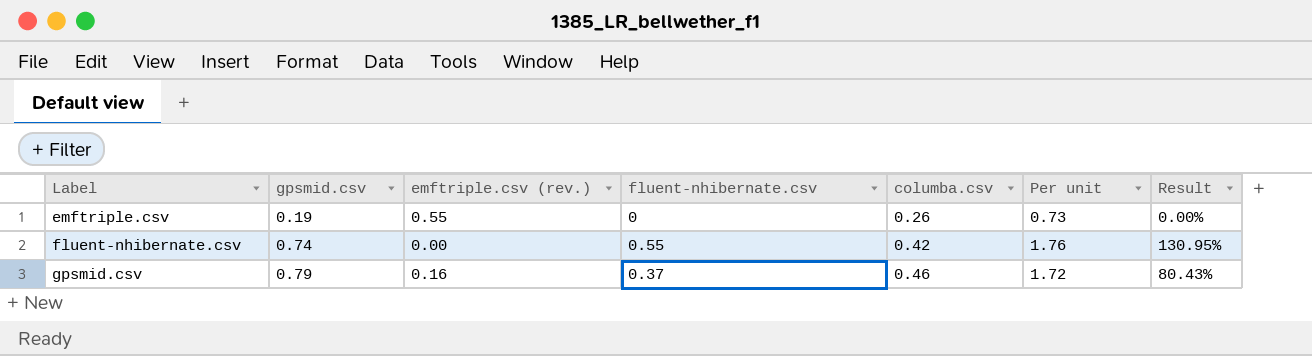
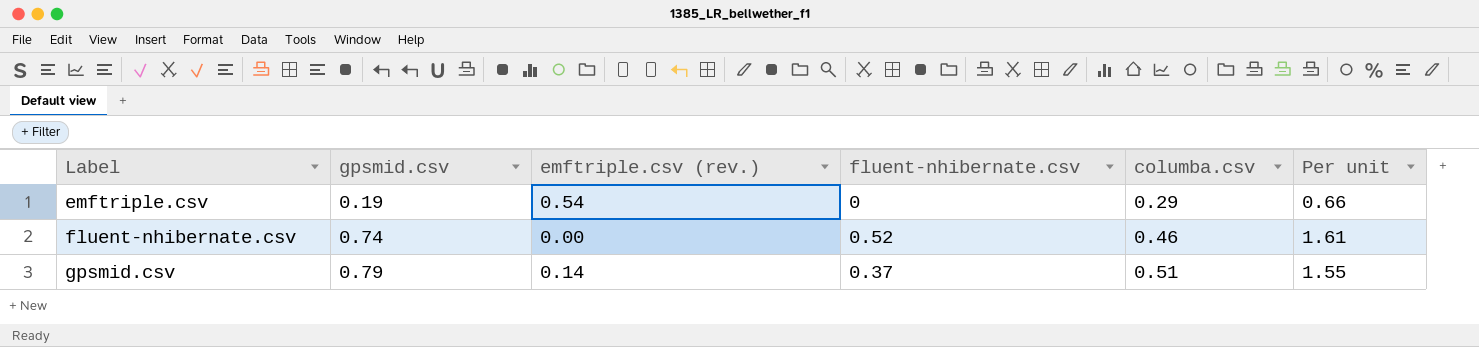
column Result | formula: [fluent-nhibernate.csv] / [columba.csv] -> none
emftriple.csv | emftriple.csv (rev.): 0.55 -> 0.54
emftriple.csv | columba.csv: 0.26 -> 0.29
emftriple.csv | Per unit: 0.73 -> 0.66
fluent-nhibernate.csv | fluent-nhibernate.csv: 0.55 -> 0.52
fluent-nhibernate.csv | columba.csv: 0.42 -> 0.46
fluent-nhibernate.csv | Per unit: 1.76 -> 1.61
gpsmid.csv | emftriple.csv (rev.): 0.16 -> 0.14
gpsmid.csv | columba.csv: 0.46 -> 0.51
gpsmid.csv | Per unit: 1.72 -> 1.55

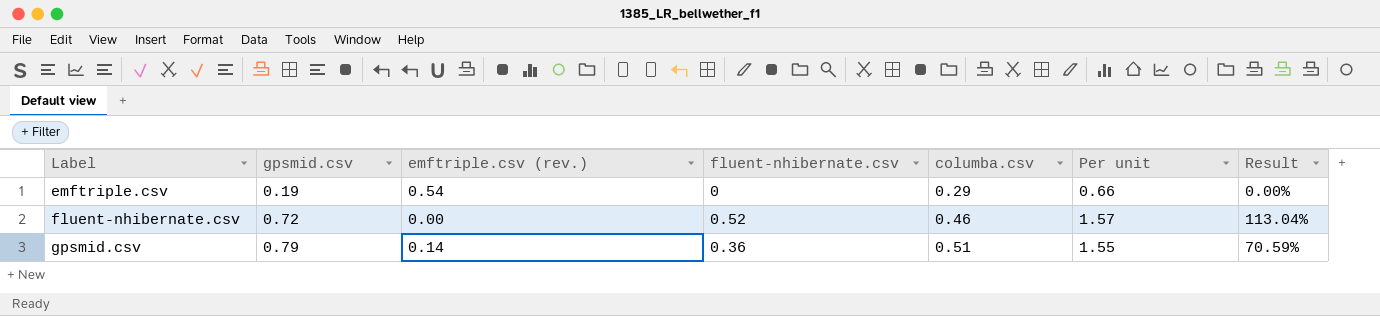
column Result | formula: none -> [fluent-nhibernate.csv] / [columba.csv]
fluent-nhibernate.csv | gpsmid.csv: 0.74 -> 0.72
fluent-nhibernate.csv | Per unit: 1.61 -> 1.57
gpsmid.csv | fluent-nhibernate.csv: 0.37 -> 0.36

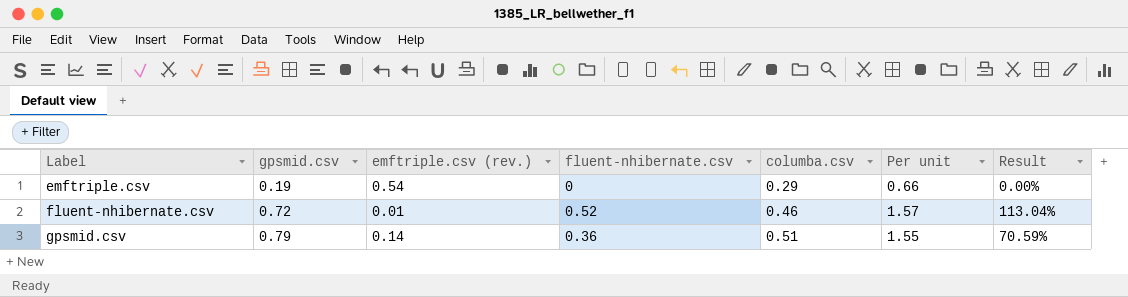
fluent-nhibernate.csv | emftriple.csv (rev.): 0.00 -> 0.01

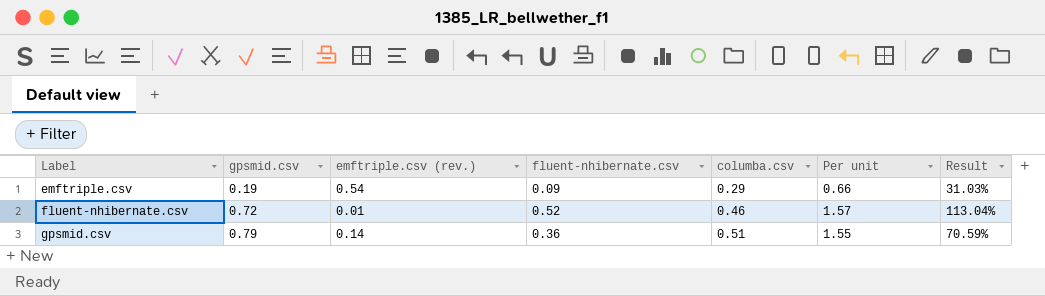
emftriple.csv | fluent-nhibernate.csv: 0 -> 0.09
emftriple.csv | Result: 0.00% -> 31.03%

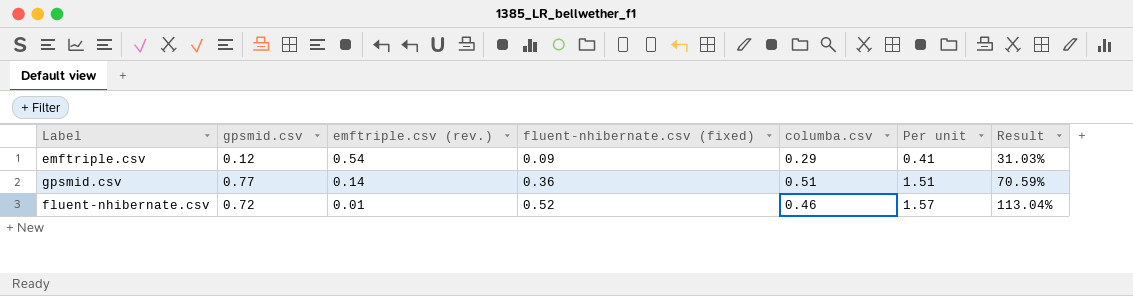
row order: Label ascending -> emftriple.csv (rev.) descending
column name: fluent-nhibernate.csv -> fluent-nhibernate.csv (fixed)
emftriple.csv | gpsmid.csv: 0.19 -> 0.12
emftriple.csv | Per unit: 0.66 -> 0.41
gpsmid.csv | gpsmid.csv: 0.79 -> 0.77
gpsmid.csv | Per unit: 1.55 -> 1.51

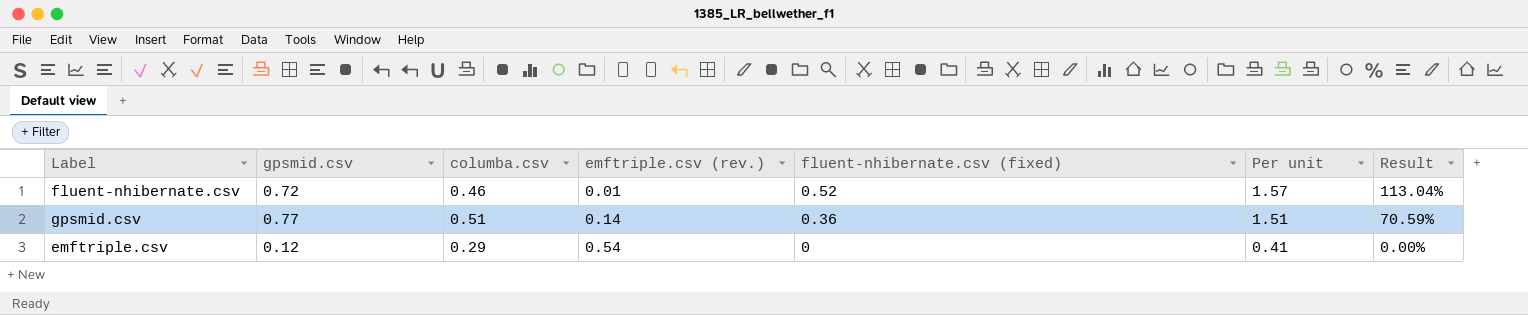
row order: emftriple.csv (rev.) descending -> emftriple.csv (rev.) ascending
column columba.csv | position: 5 -> 3
emftriple.csv | fluent-nhibernate.csv (fixed): 0.09 -> 0
emftriple.csv | Result: 31.03% -> 0.00%

